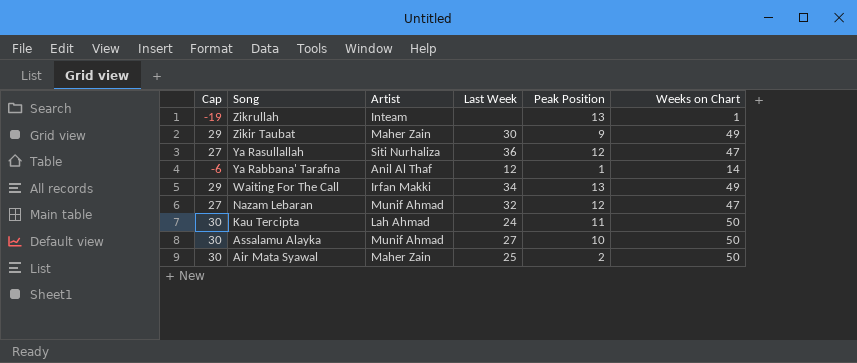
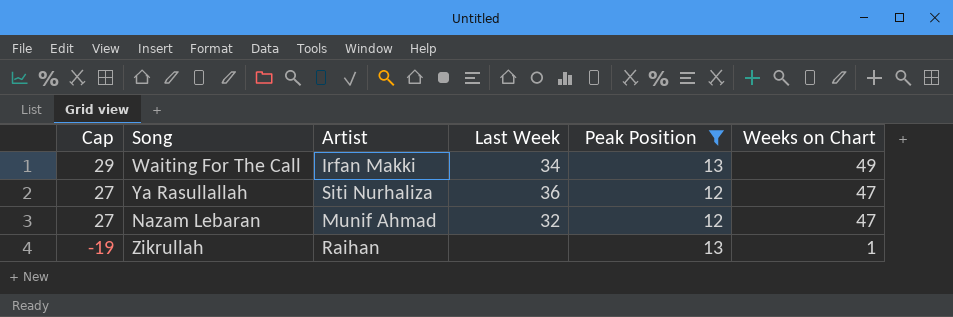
filter: none -> Peak Position >= 12
row order: Song descending -> Cap descending
Zikrullah | Artist: Inteam -> Raihan

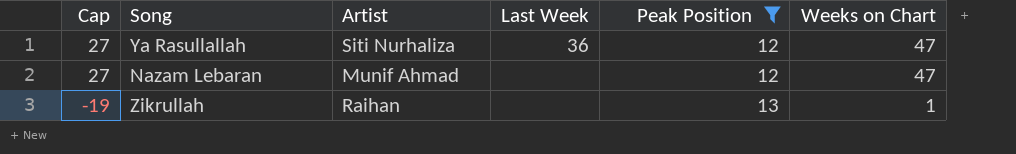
row Waiting For The Call: 29 | Irfan Makki | 34 | 13 | 49 -> none
Nazam Lebaran | Last Week: 32 -> none

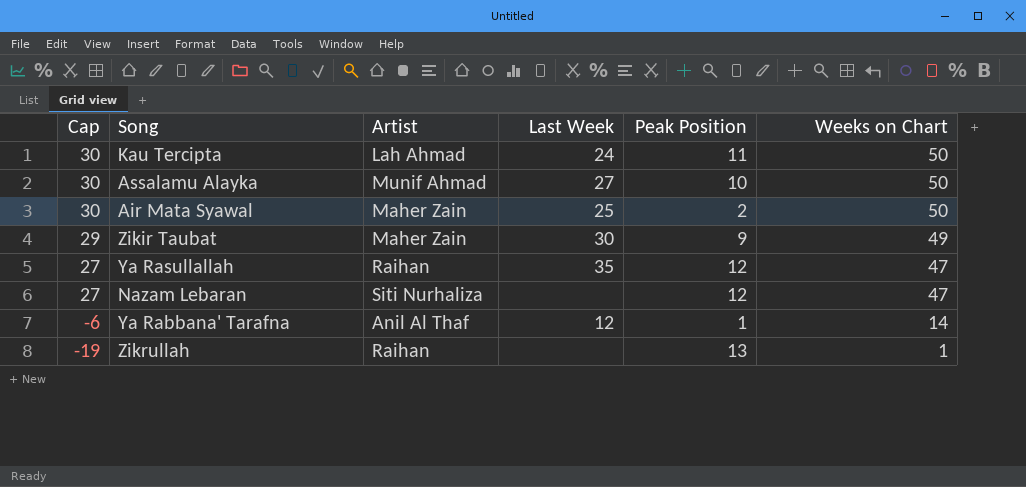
filter: Peak Position >= 12 -> none
Ya Rasullallah | Artist: Siti Nurhaliza -> Raihan
Ya Rasullallah | Last Week: 36 -> 35
Nazam Lebaran | Artist: Munif Ahmad -> Siti Nurhaliza

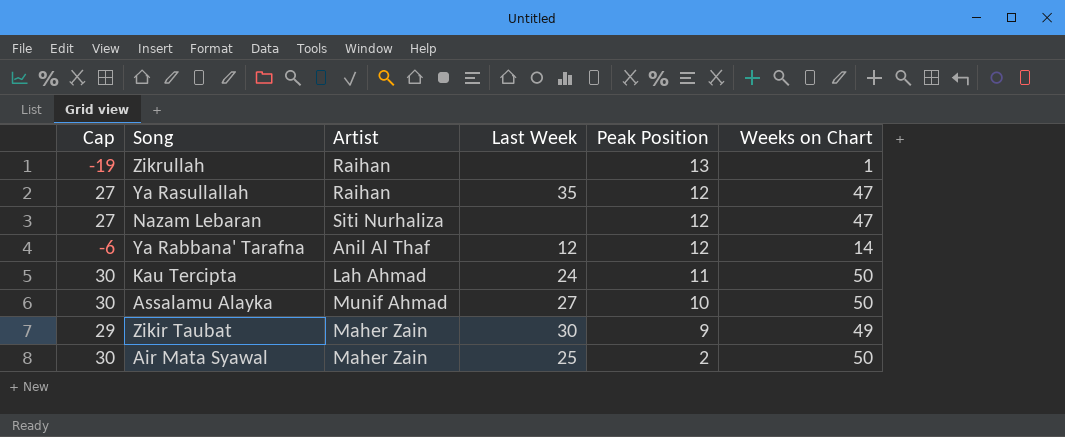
row order: Cap descending -> Peak Position descending
Ya Rabbana' Tarafna | Peak Position: 1 -> 12

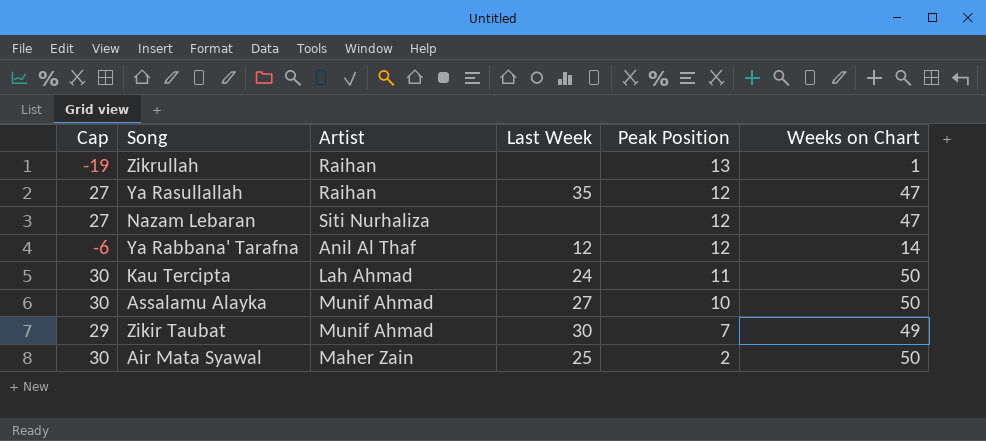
Zikir Taubat | Artist: Maher Zain -> Munif Ahmad
Zikir Taubat | Peak Position: 9 -> 7

